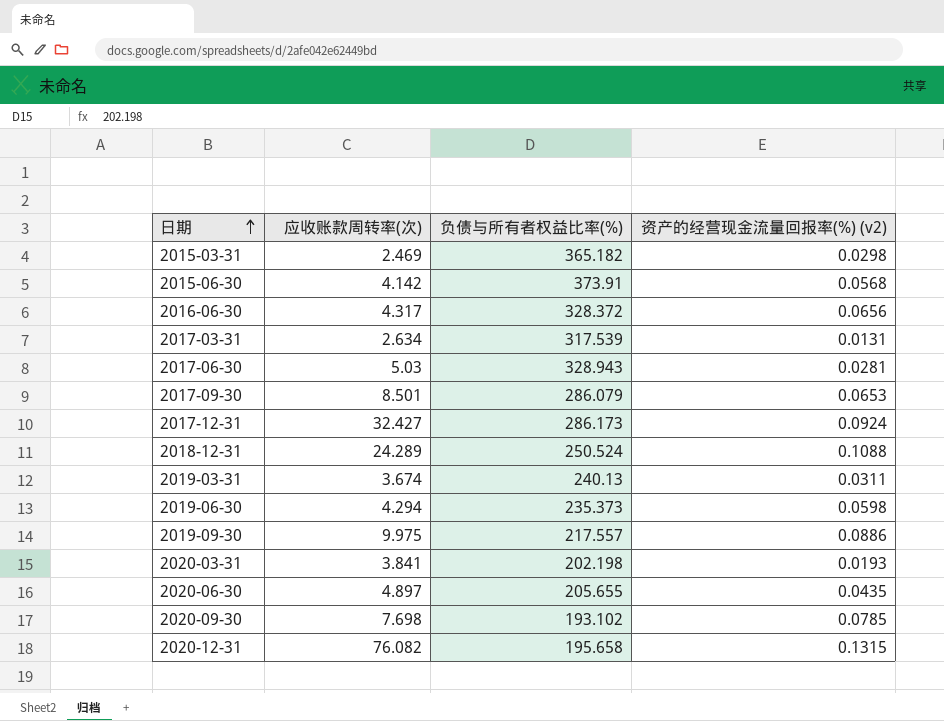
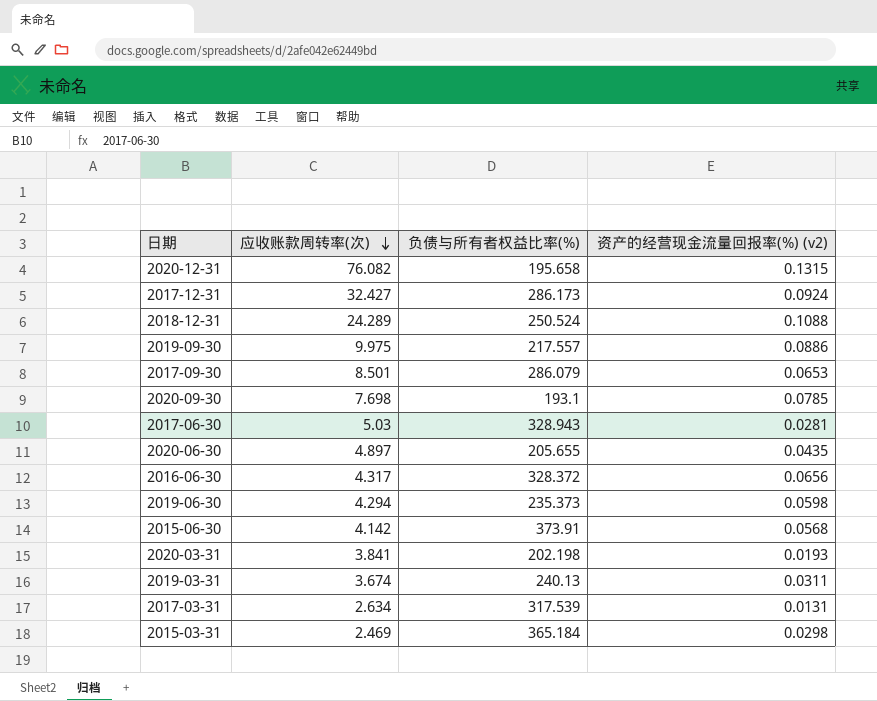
row order: 日期 ascending -> 应收账款周转率(次) descending
2020-09-30 | 负债与所有者权益比率(%): 193.102 -> 193.1
2015-03-31 | 负债与所有者权益比率(%): 365.182 -> 365.184

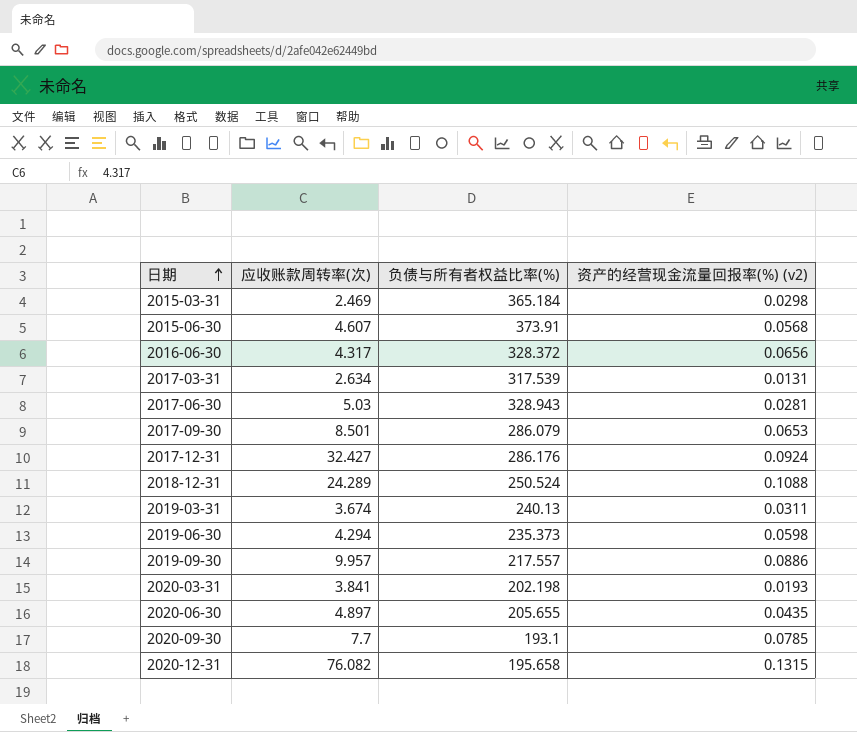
row order: 应收账款周转率(次) descending -> 日期 ascending
2015-06-30 | 应收账款周转率(次): 4.142 -> 4.607
2017-12-31 | 负债与所有者权益比率(%): 286.173 -> 286.176
2019-09-30 | 应收账款周转率(次): 9.975 -> 9.957
2020-09-30 | 应收账款周转率(次): 7.698 -> 7.7

